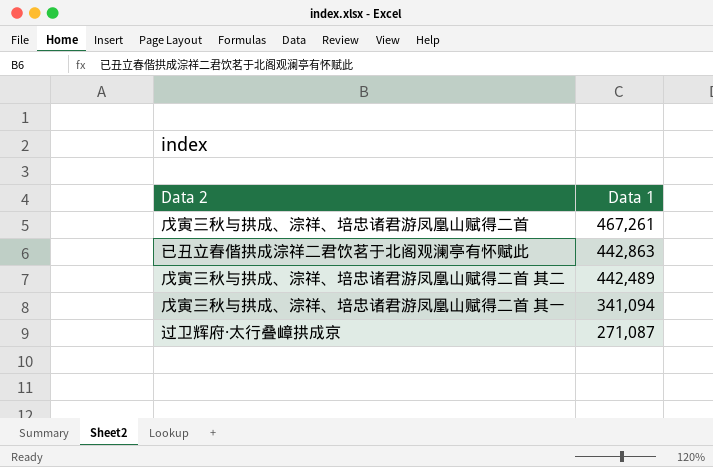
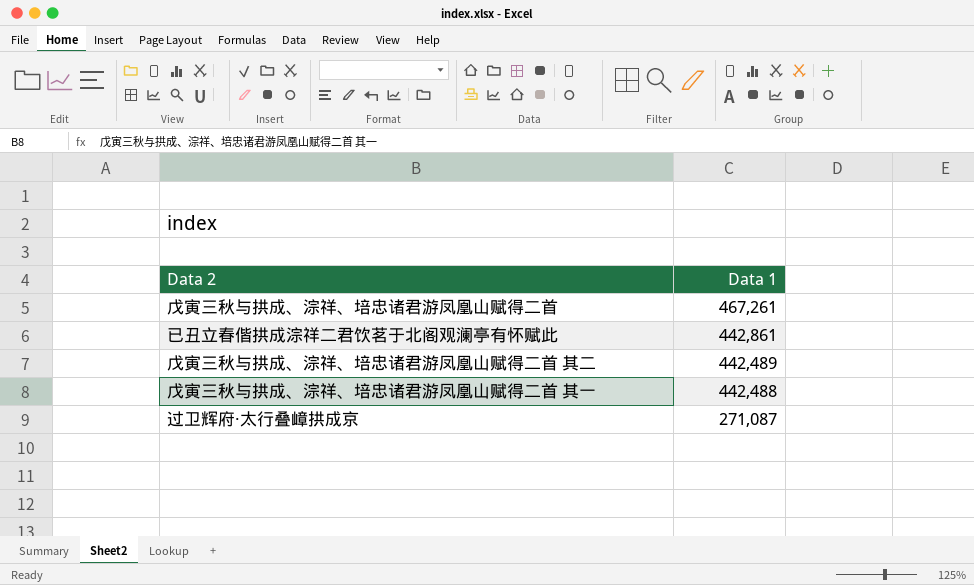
已丑立春偕拱成淙祥二君饮茗于北阁观澜亭有怀赋此 | Data 1: 442,863 -> 442,861
戊寅三秋与拱成、淙祥、培忠诸君游凤凰山赋得二首 其一 | Data 1: 341,094 -> 442,488

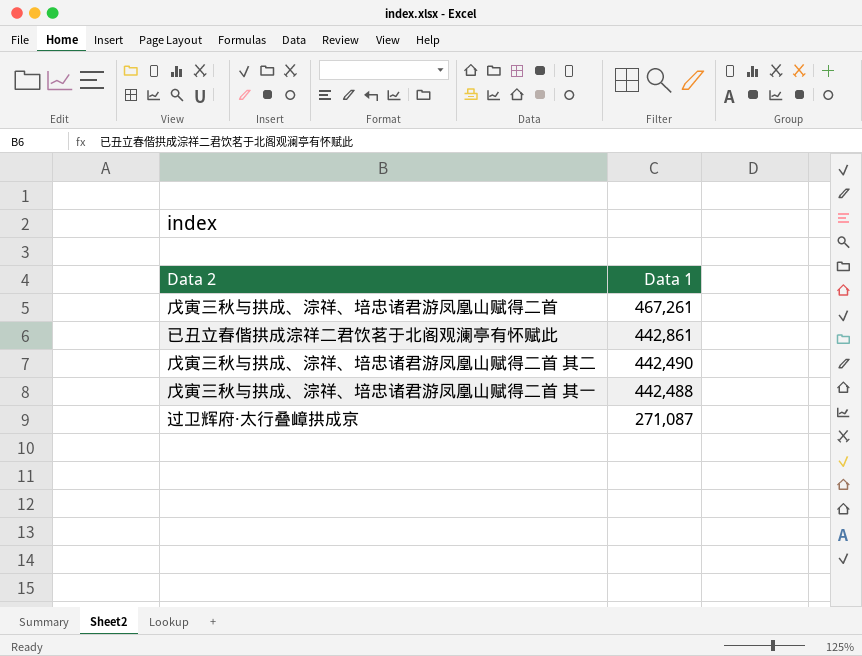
戊寅三秋与拱成、淙祥、培忠诸君游凤凰山赋得二首 其二 | Data 1: 442,489 -> 442,490

